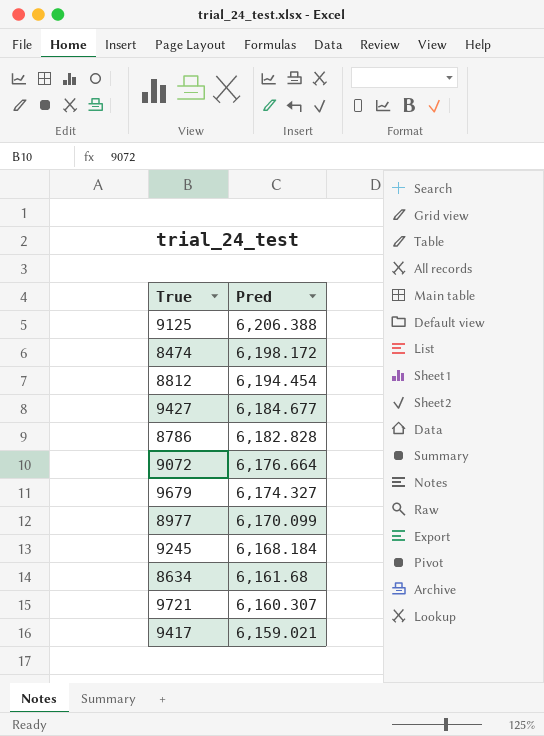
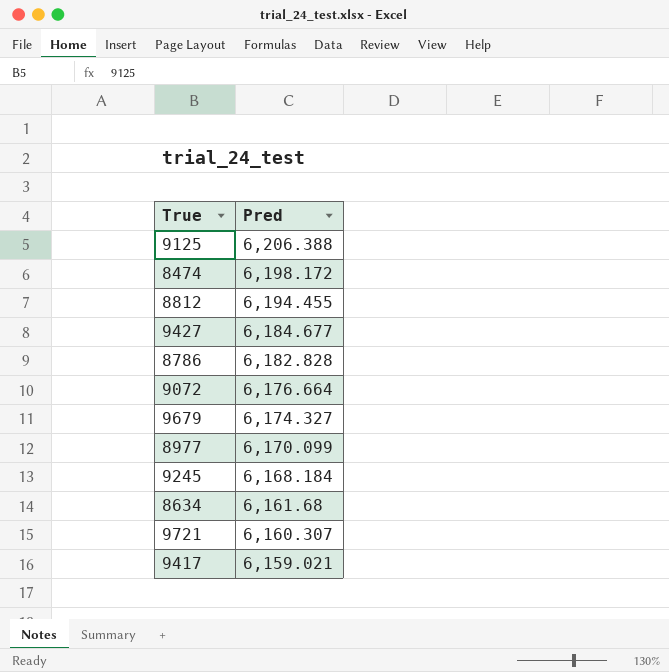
8812 | Pred: 6,194.454 -> 6,194.455

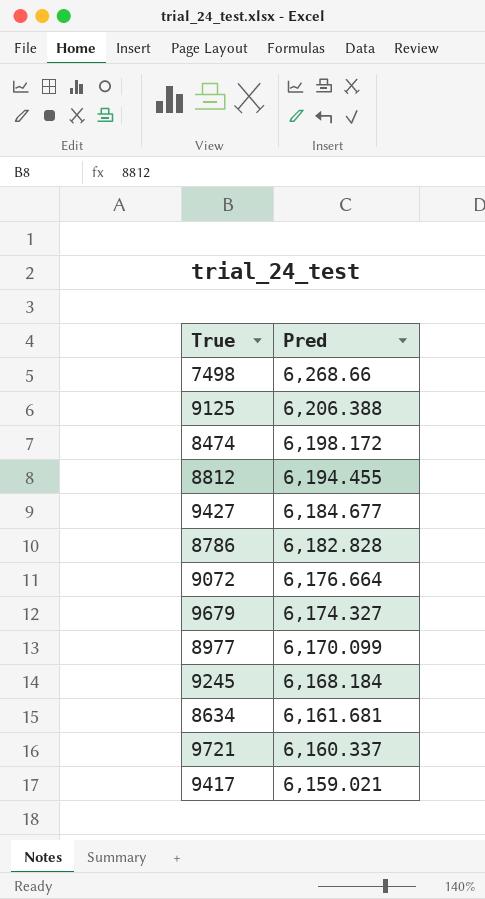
row 7498: none -> 6,268.66
8634 | Pred: 6,161.68 -> 6,161.681
9721 | Pred: 6,160.307 -> 6,160.337

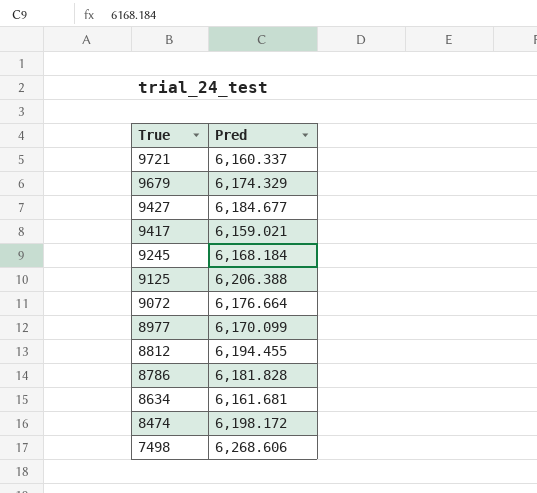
row order: Pred descending -> True descending
9679 | Pred: 6,174.327 -> 6,174.329
8786 | Pred: 6,182.828 -> 6,181.828
7498 | Pred: 6,268.66 -> 6,268.606

